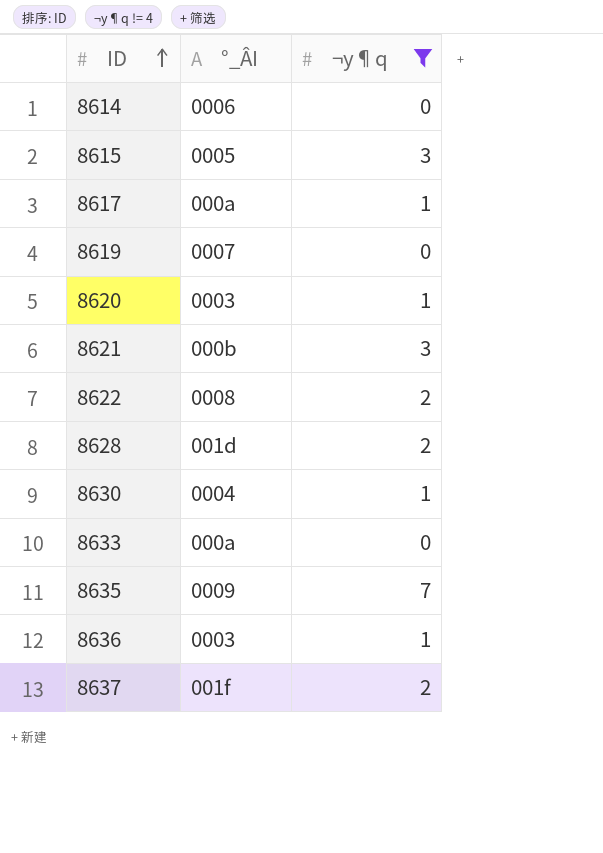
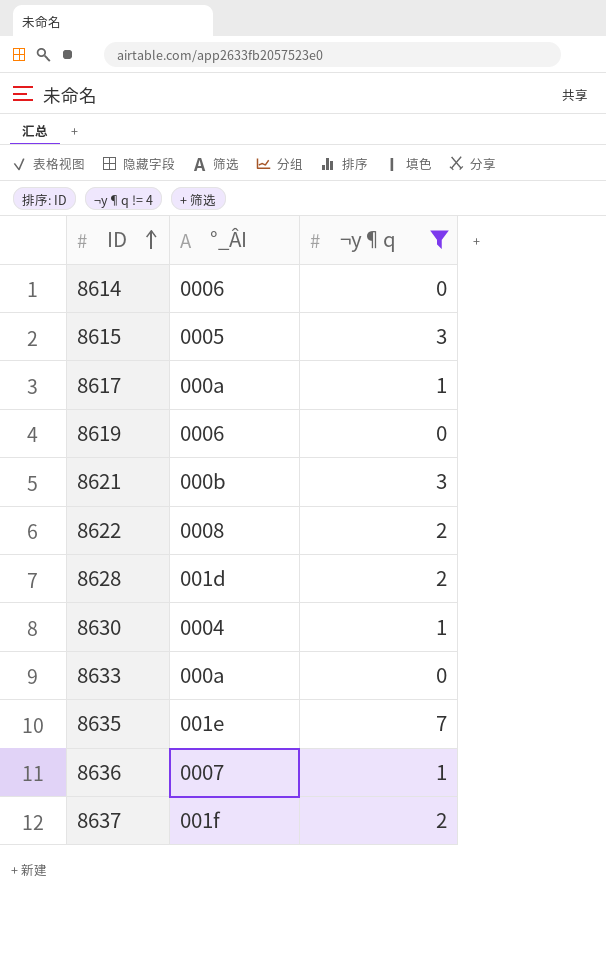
row 8620: 0003 | 1 -> none
8619 | °_ÂI: 0007 -> 0006
8635 | °_ÂI: 0009 -> 001e
8636 | °_ÂI: 0003 -> 0007

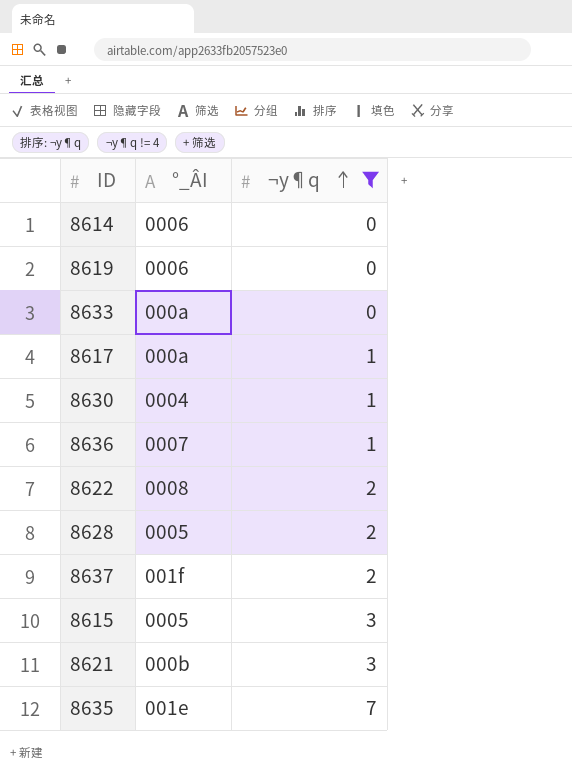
row order: ID ascending -> ¬y¶q ascending
8628 | °_ÂI: 001d -> 0005

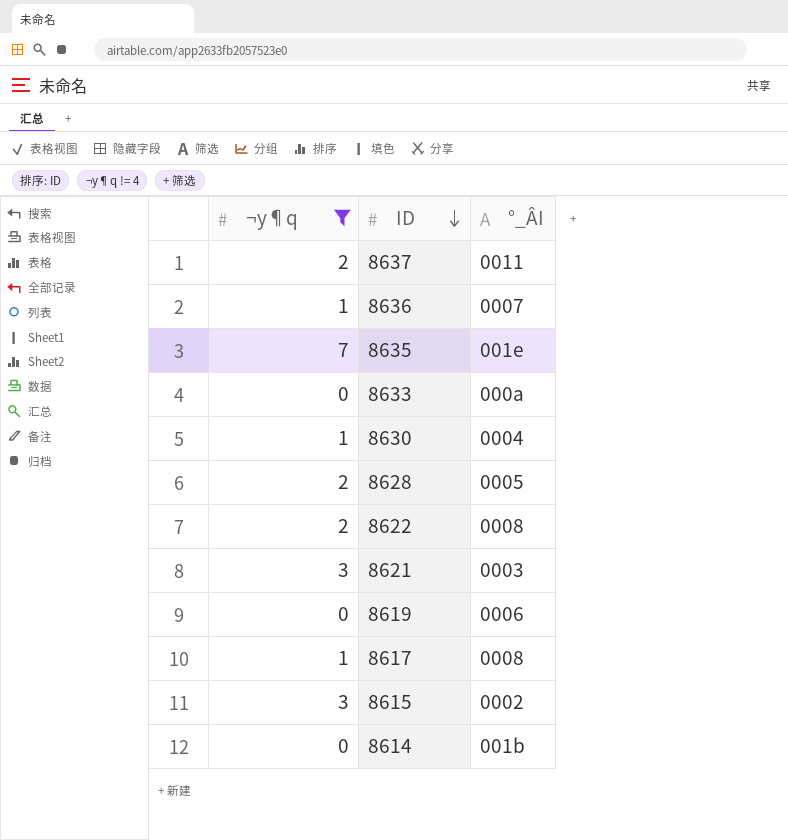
row order: ¬y¶q ascending -> ID descending
column ¬y¶q | position: 3 -> 1
8637 | °_ÂI: 001f -> 0011
8621 | °_ÂI: 000b -> 0003
8617 | °_ÂI: 000a -> 0008
8615 | °_ÂI: 0005 -> 0002
8614 | °_ÂI: 0006 -> 001b

